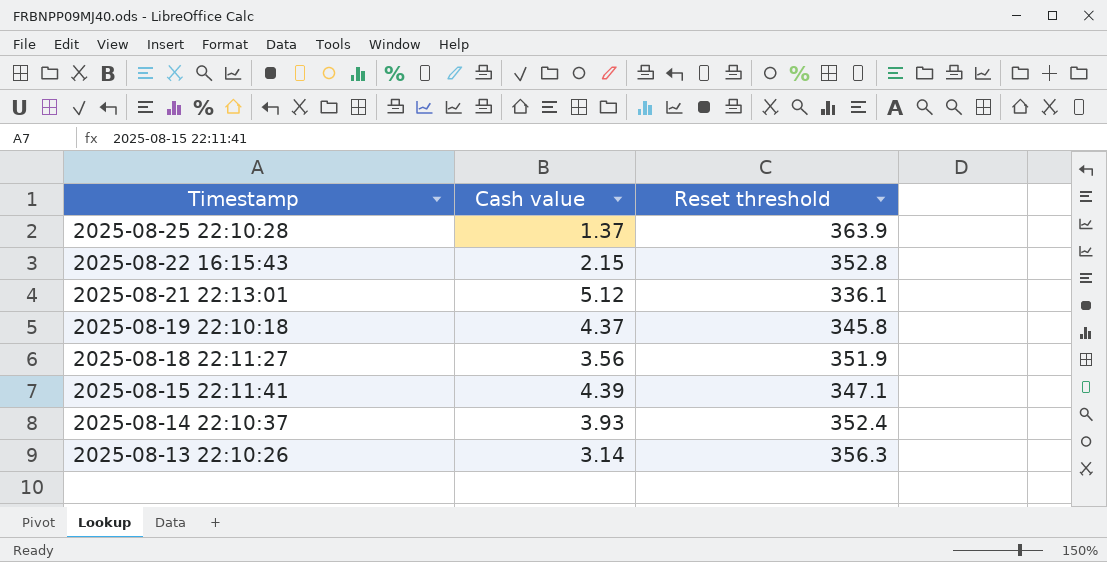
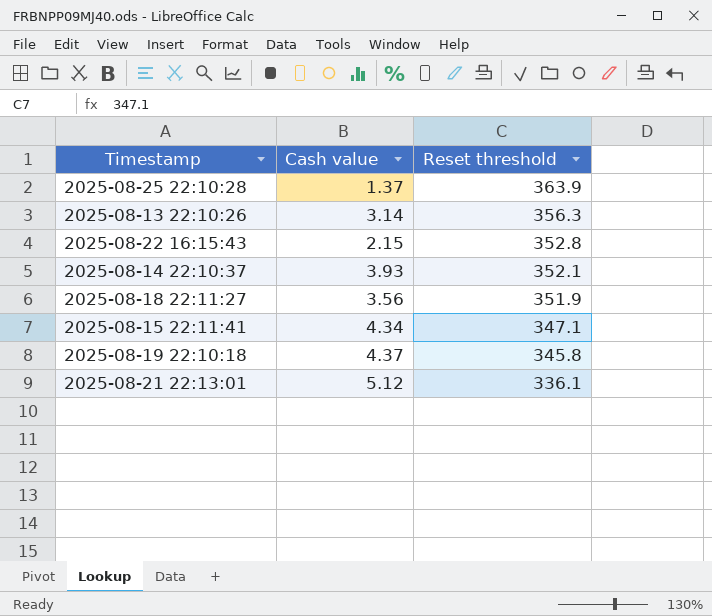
row order: Timestamp descending -> Reset threshold descending
2025-08-14 22:10:37 | Reset threshold: 352.4 -> 352.1
2025-08-15 22:11:41 | Cash value: 4.39 -> 4.34

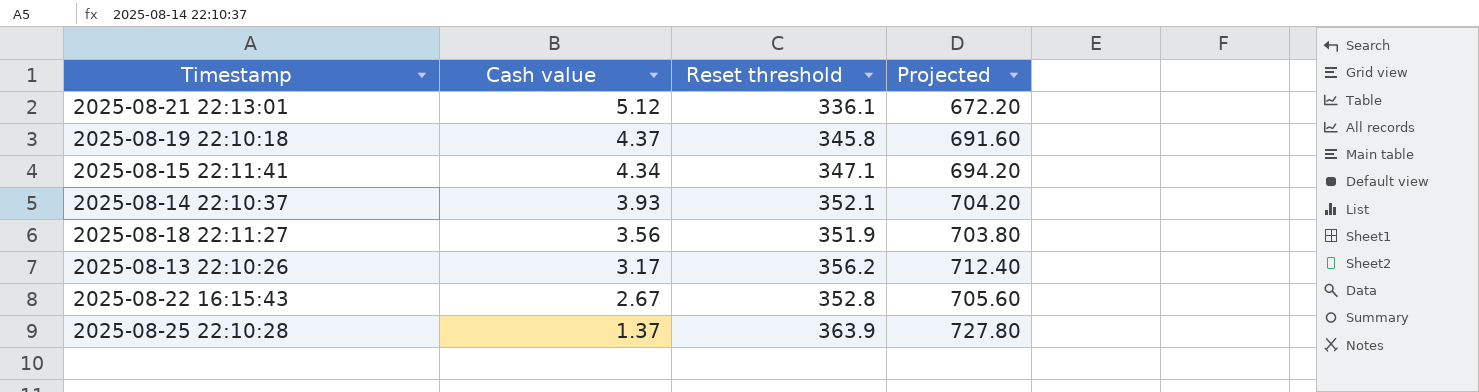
row order: Reset threshold descending -> Cash value descending
column Projected | formula: none -> [Reset threshold] * 2
2025-08-13 22:10:26 | Cash value: 3.14 -> 3.17
2025-08-13 22:10:26 | Reset threshold: 356.3 -> 356.2
2025-08-22 16:15:43 | Cash value: 2.15 -> 2.67

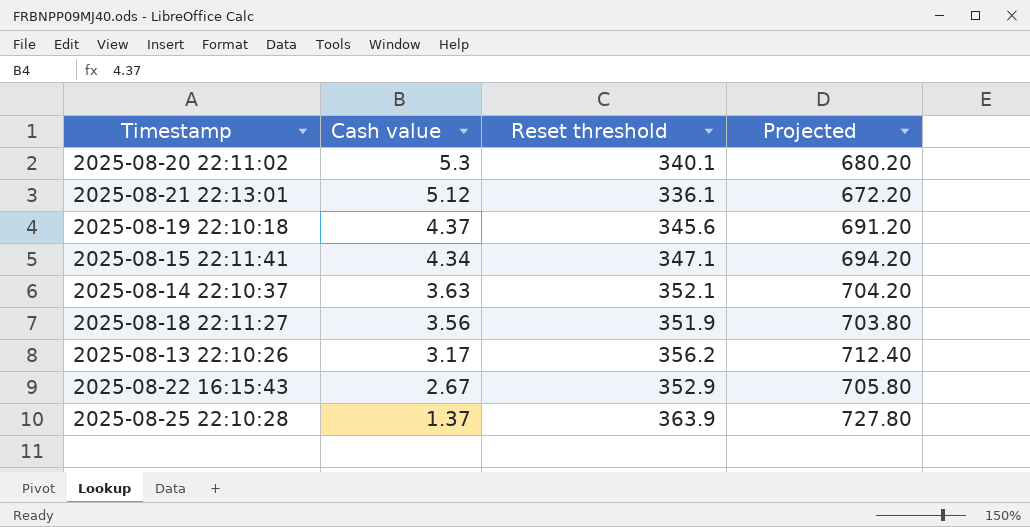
row 2025-08-20 22:11:02: none -> 5.3 | 340.1 | 680.20
2025-08-19 22:10:18 | Reset threshold: 345.8 -> 345.6
2025-08-19 22:10:18 | Projected: 691.60 -> 691.20
2025-08-14 22:10:37 | Cash value: 3.93 -> 3.63
2025-08-22 16:15:43 | Reset threshold: 352.8 -> 352.9
2025-08-22 16:15:43 | Projected: 705.60 -> 705.80

